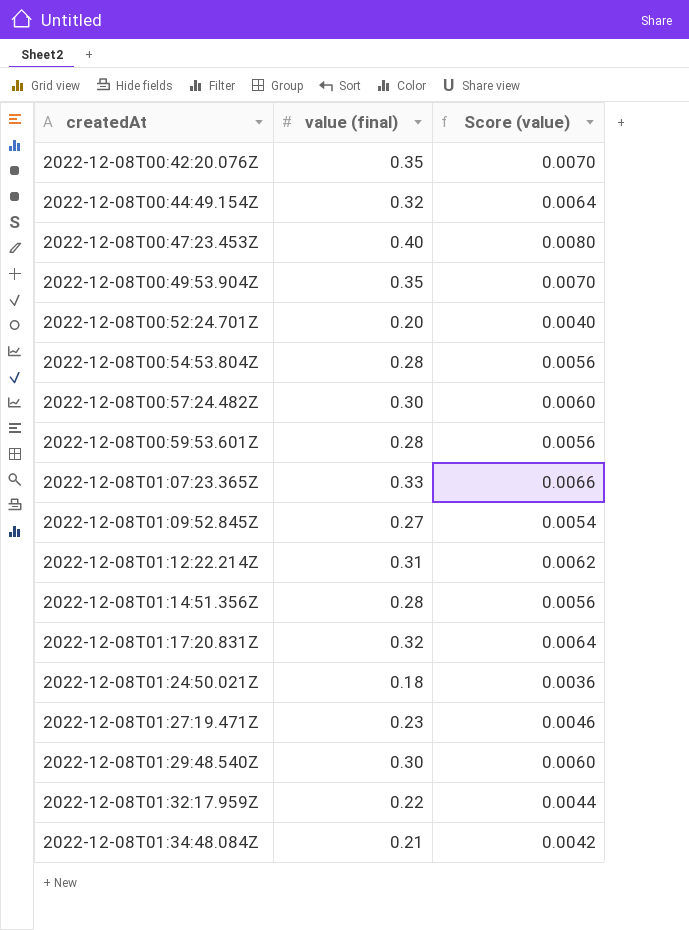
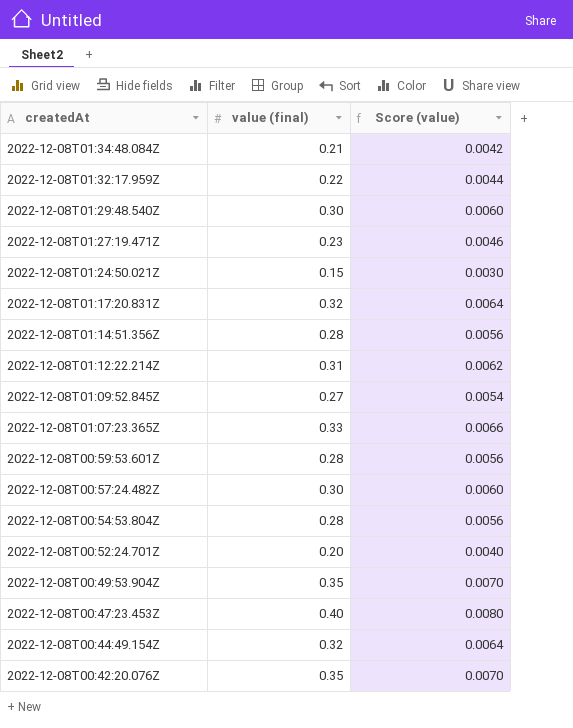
row order: createdAt ascending -> createdAt descending
2022-12-08T01:24:50.021Z | value (final): 0.18 -> 0.15
2022-12-08T01:24:50.021Z | Score (value): 0.0036 -> 0.0030

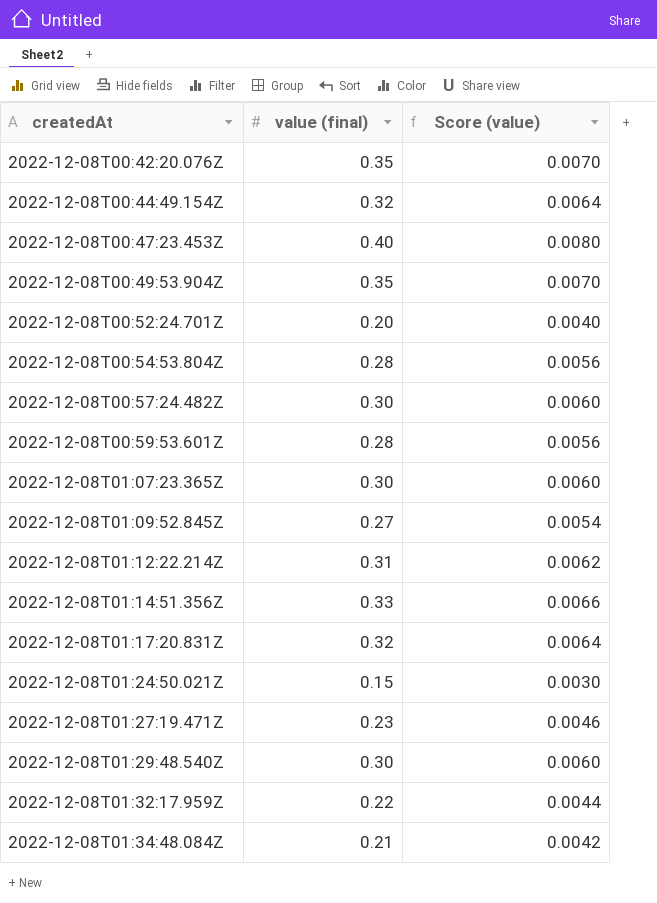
row order: createdAt descending -> createdAt ascending
2022-12-08T01:07:23.365Z | value (final): 0.33 -> 0.30
2022-12-08T01:07:23.365Z | Score (value): 0.0066 -> 0.0060
2022-12-08T01:14:51.356Z | value (final): 0.28 -> 0.33
2022-12-08T01:14:51.356Z | Score (value): 0.0056 -> 0.0066

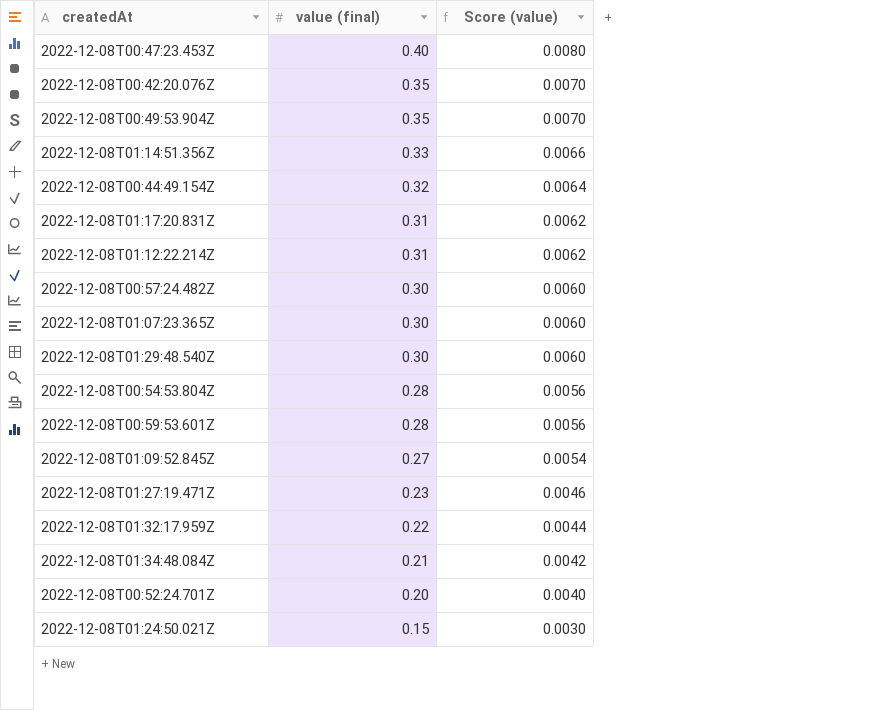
row order: createdAt ascending -> value (final) descending
2022-12-08T01:17:20.831Z | value (final): 0.32 -> 0.31
2022-12-08T01:17:20.831Z | Score (value): 0.0064 -> 0.0062

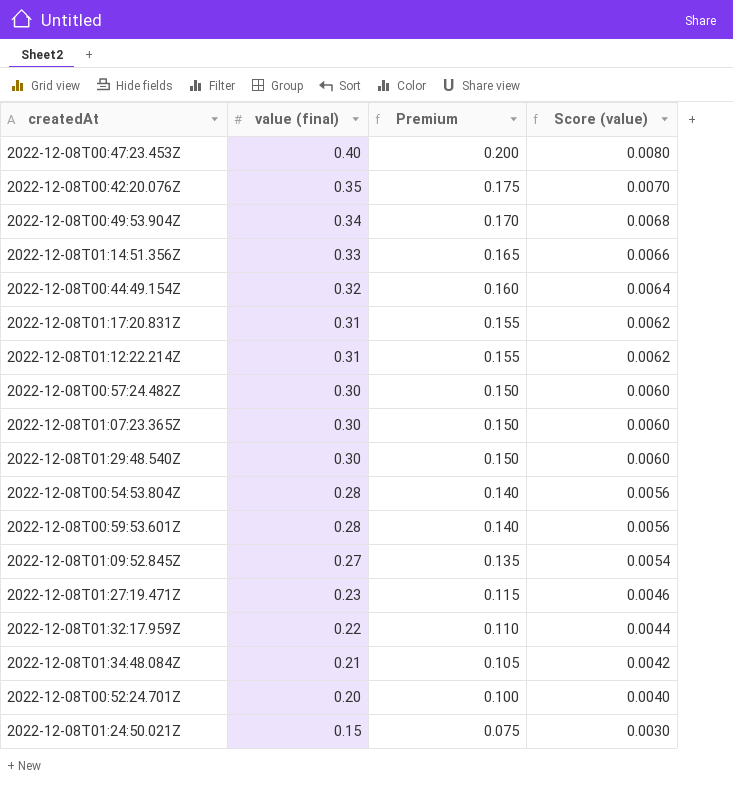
column Premium | formula: none -> [value (final)] * 0.5
2022-12-08T00:49:53.904Z | value (final): 0.35 -> 0.34
2022-12-08T00:49:53.904Z | Score (value): 0.0070 -> 0.0068

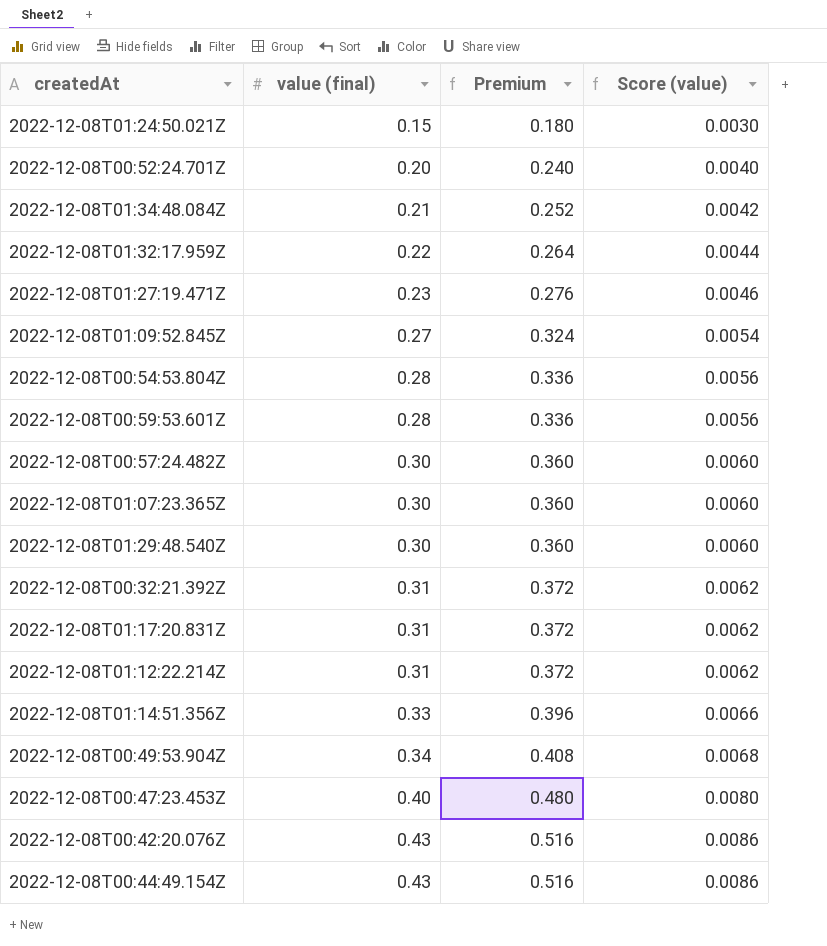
row order: value (final) descending -> value (final) ascending
column Premium | formula: [value (final)] * 0.5 -> [value (final)] * 1.2
row 2022-12-08T00:32:21.392Z: none -> 0.31 | 0.372 | 0.0062
2022-12-08T00:42:20.076Z | value (final): 0.35 -> 0.43
2022-12-08T00:42:20.076Z | Score (value): 0.0070 -> 0.0086
2022-12-08T00:44:49.154Z | value (final): 0.32 -> 0.43
2022-12-08T00:44:49.154Z | Score (value): 0.0064 -> 0.0086

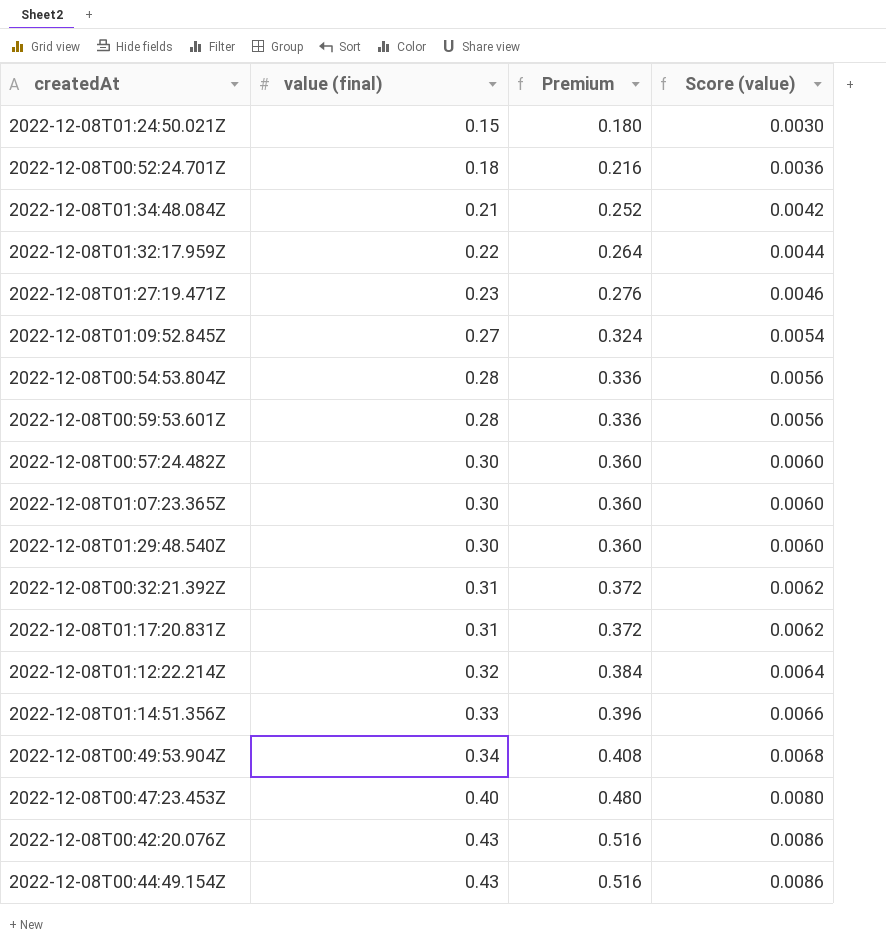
2022-12-08T00:52:24.701Z | value (final): 0.20 -> 0.18
2022-12-08T00:52:24.701Z | Premium: 0.240 -> 0.216
2022-12-08T00:52:24.701Z | Score (value): 0.0040 -> 0.0036
2022-12-08T01:12:22.214Z | value (final): 0.31 -> 0.32
2022-12-08T01:12:22.214Z | Premium: 0.372 -> 0.384
2022-12-08T01:12:22.214Z | Score (value): 0.0062 -> 0.0064

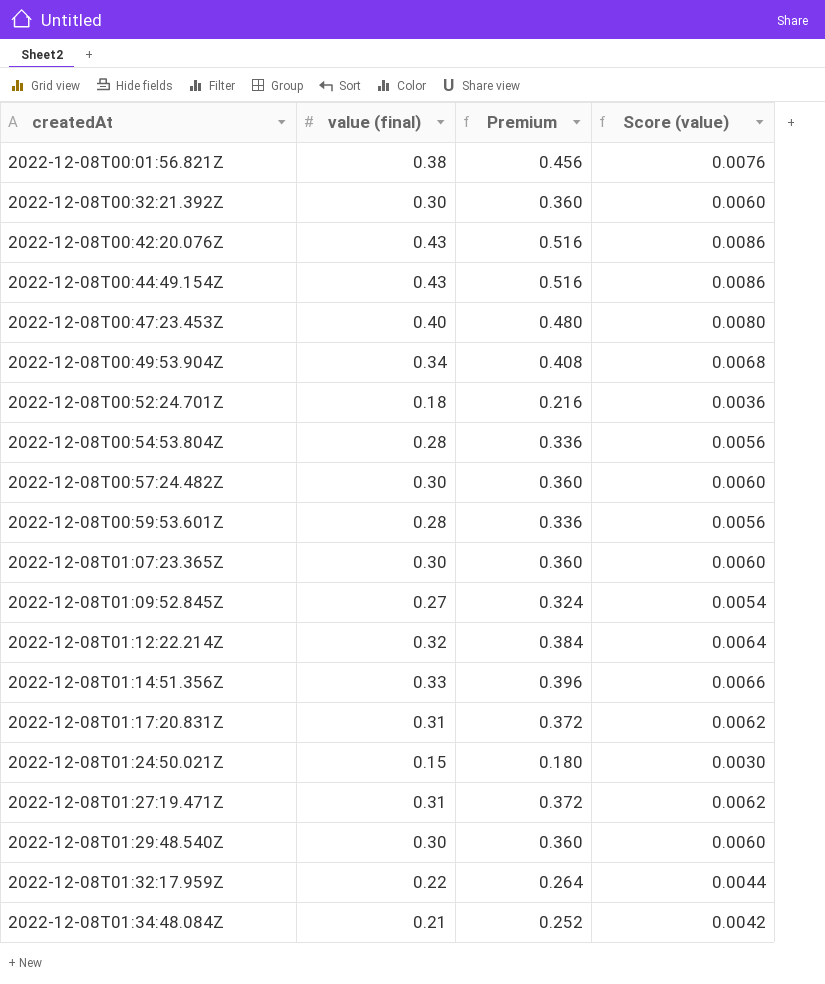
row order: value (final) ascending -> createdAt ascending
row 2022-12-08T00:01:56.821Z: none -> 0.38 | 0.456 | 0.0076
2022-12-08T00:32:21.392Z | value (final): 0.31 -> 0.30
2022-12-08T00:32:21.392Z | Premium: 0.372 -> 0.360
2022-12-08T00:32:21.392Z | Score (value): 0.0062 -> 0.0060
2022-12-08T01:27:19.471Z | value (final): 0.23 -> 0.31
2022-12-08T01:27:19.471Z | Premium: 0.276 -> 0.372
2022-12-08T01:27:19.471Z | Score (value): 0.0046 -> 0.0062

